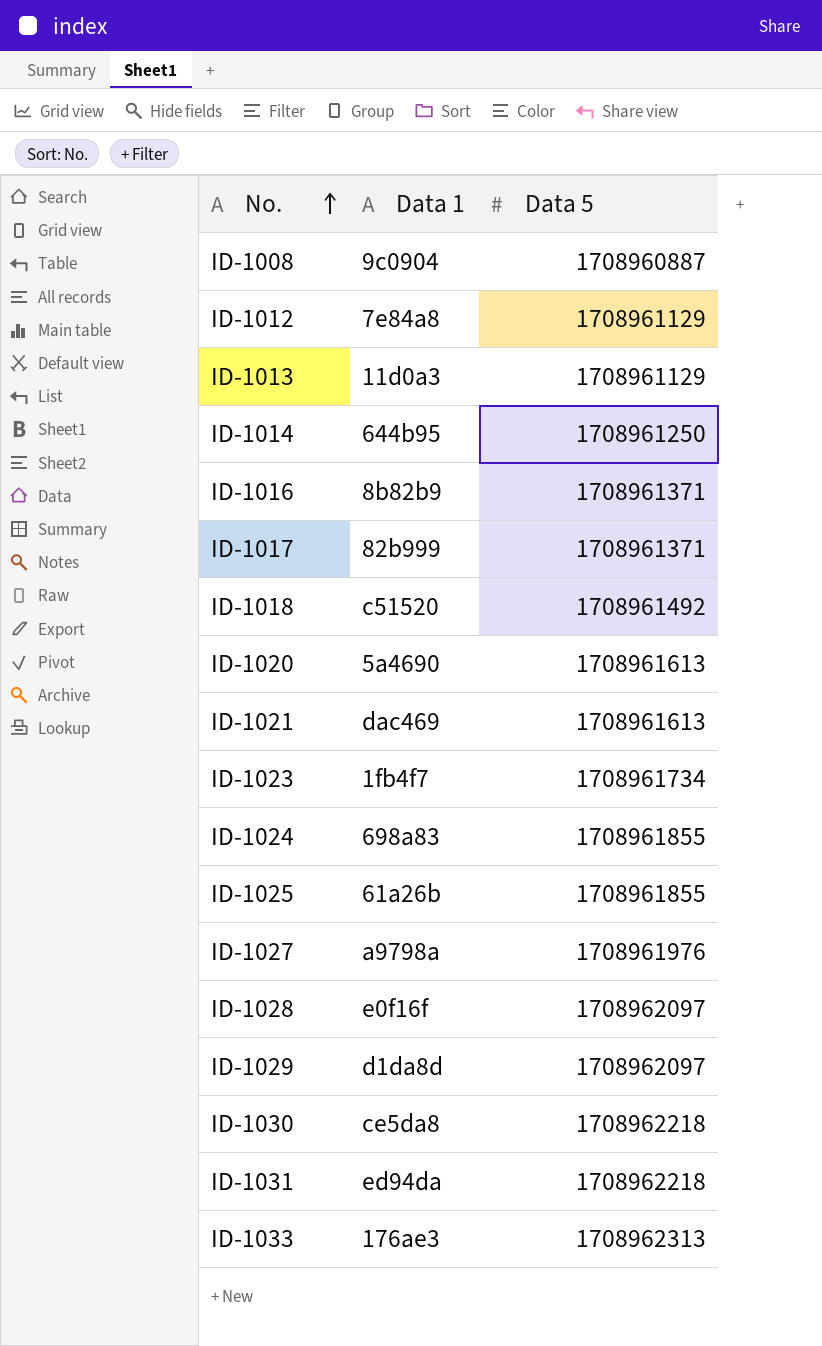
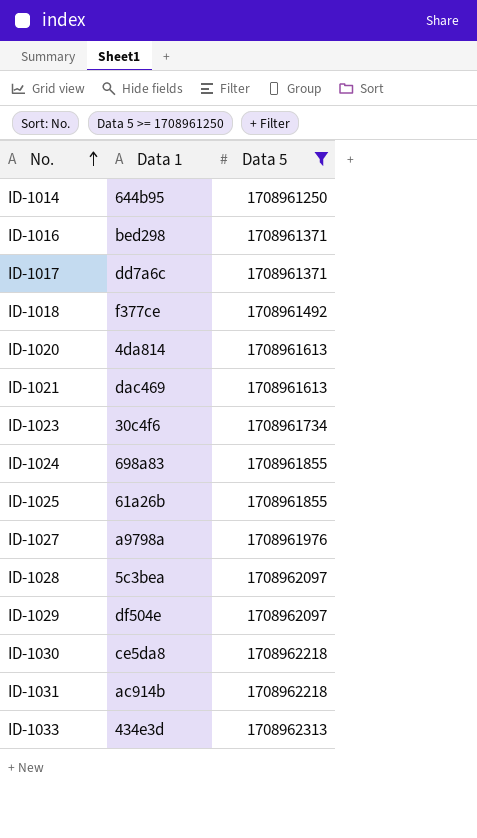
filter: none -> Data 5 >= 1708961250
ID-1016 | Data 1: 8b82b9 -> bed298
ID-1017 | Data 1: 82b999 -> dd7a6c
ID-1018 | Data 1: c51520 -> f377ce
ID-1020 | Data 1: 5a4690 -> 4da814
ID-1023 | Data 1: 1fb4f7 -> 30c4f6
ID-1028 | Data 1: e0f16f -> 5c3bea
ID-1029 | Data 1: d1da8d -> df504e
ID-1031 | Data 1: ed94da -> ac914b
ID-1033 | Data 1: 176ae3 -> 434e3d

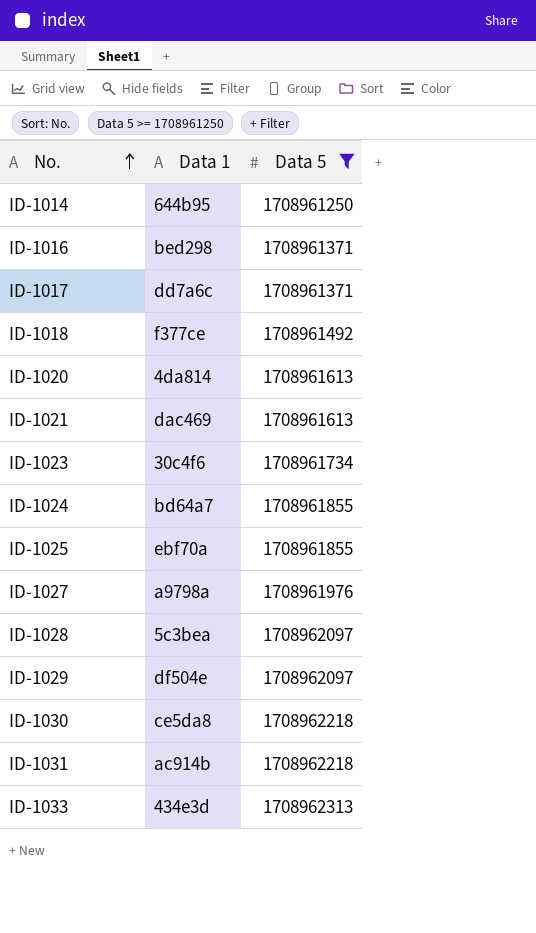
ID-1024 | Data 1: 698a83 -> bd64a7
ID-1025 | Data 1: 61a26b -> ebf70a

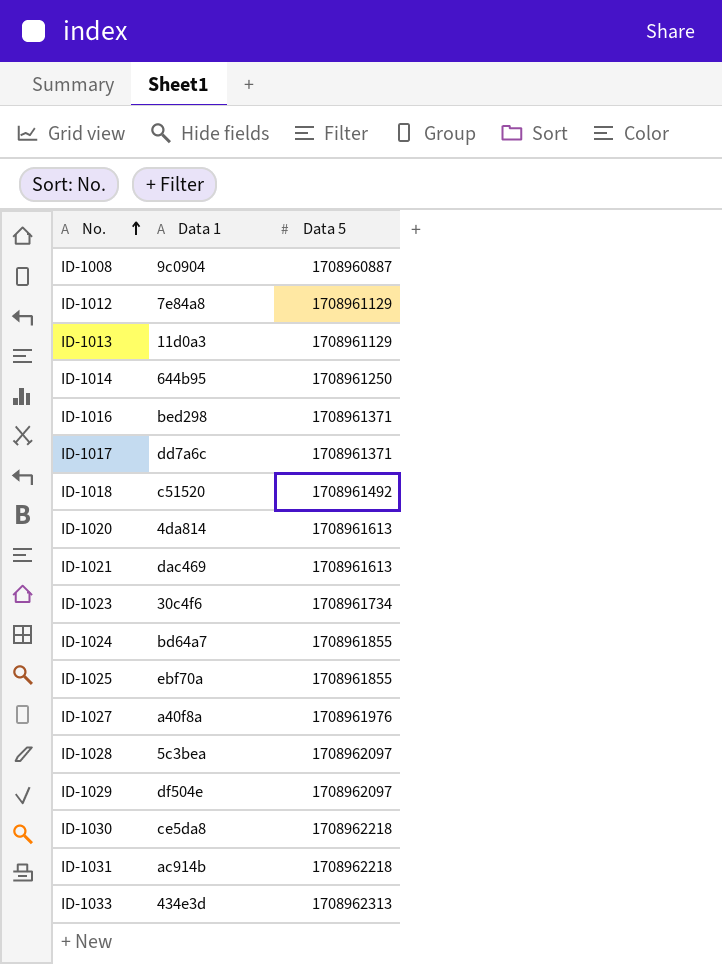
filter: Data 5 >= 1708961250 -> none
ID-1018 | Data 1: f377ce -> c51520
ID-1027 | Data 1: a9798a -> a40f8a

